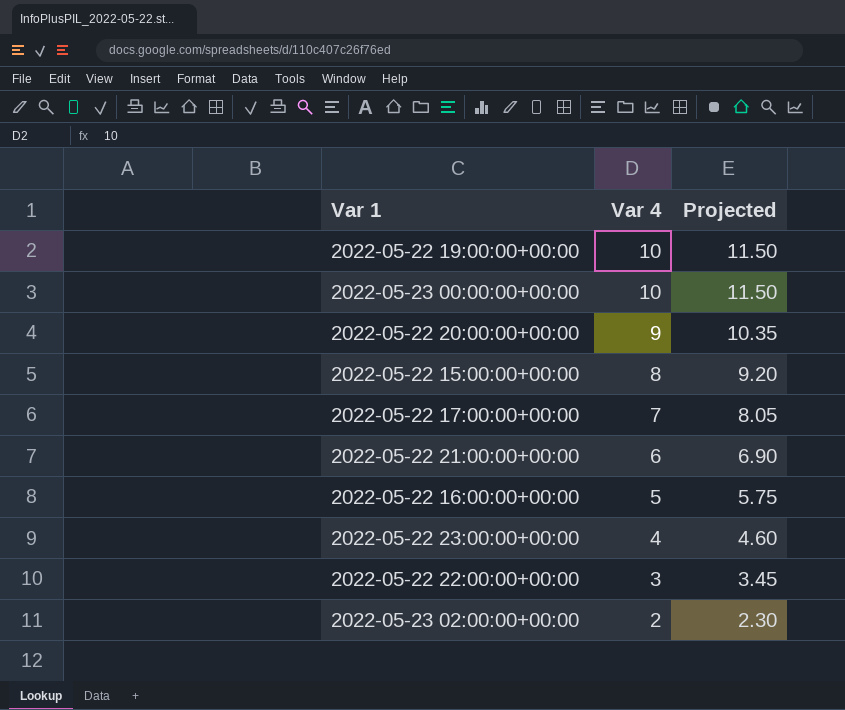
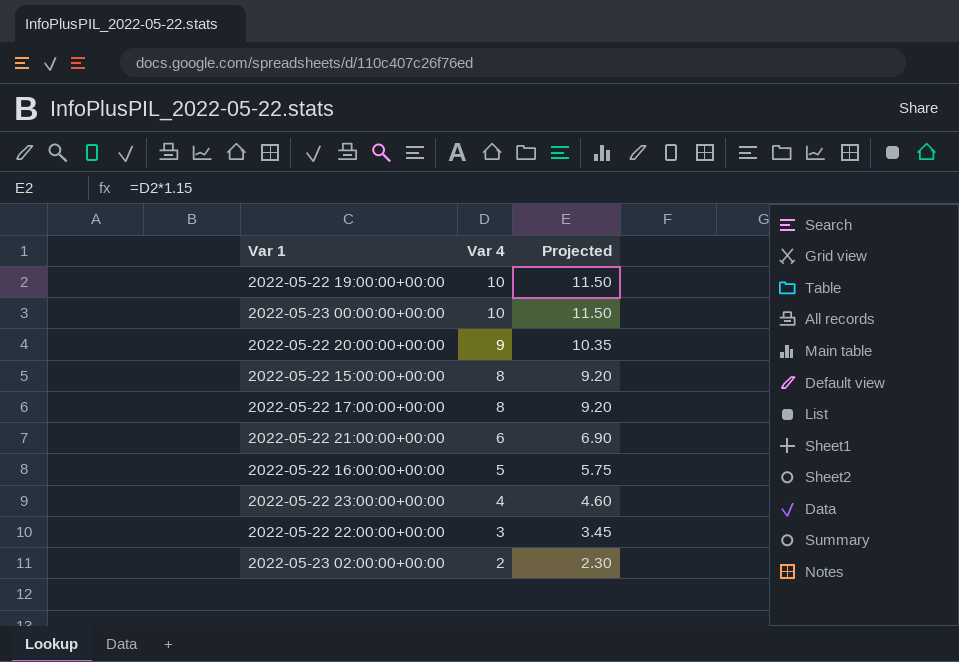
2022-05-22 17:00:00+00:00 | Var 4: 7 -> 8
2022-05-22 17:00:00+00:00 | Projected: 8.05 -> 9.20

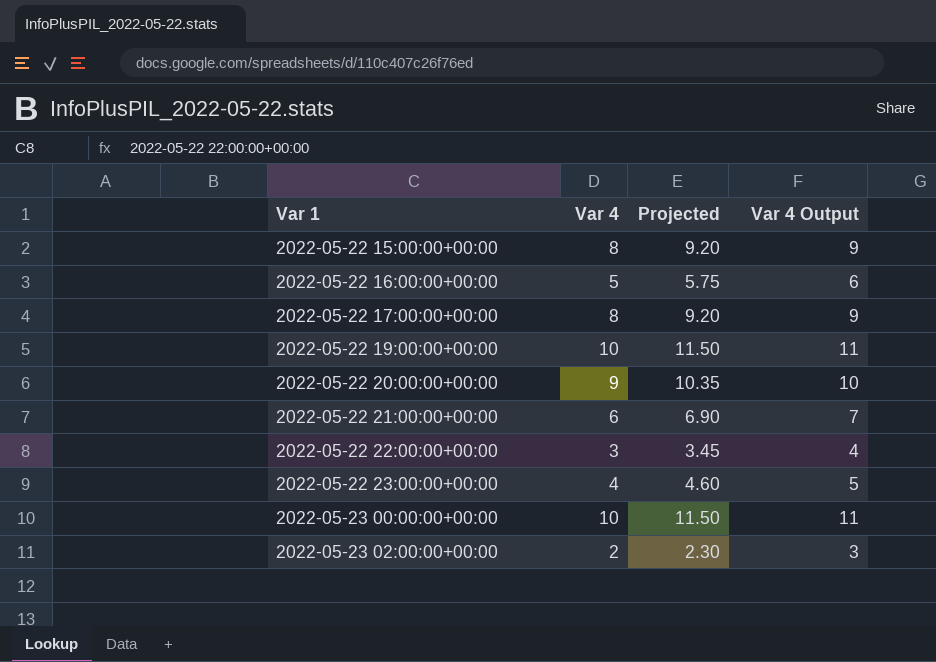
row order: Var 4 descending -> Var 1 ascending
column Var 4 Output | formula: none -> [Var 4] + 1

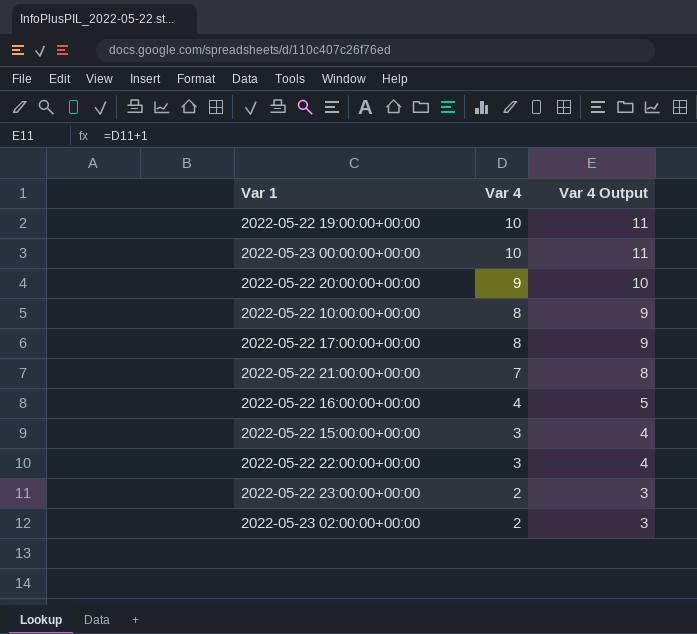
row order: Var 1 ascending -> Var 4 descending
column Projected | formula: [Var 4] * 1.15 -> none
row 2022-05-22 10:00:00+00:00: none -> 8 | 9
2022-05-22 21:00:00+00:00 | Var 4: 6 -> 7
2022-05-22 21:00:00+00:00 | Var 4 Output: 7 -> 8
2022-05-22 16:00:00+00:00 | Var 4: 5 -> 4
2022-05-22 16:00:00+00:00 | Var 4 Output: 6 -> 5
2022-05-22 15:00:00+00:00 | Var 4: 8 -> 3
2022-05-22 15:00:00+00:00 | Var 4 Output: 9 -> 4
2022-05-22 23:00:00+00:00 | Var 4: 4 -> 2
2022-05-22 23:00:00+00:00 | Var 4 Output: 5 -> 3

